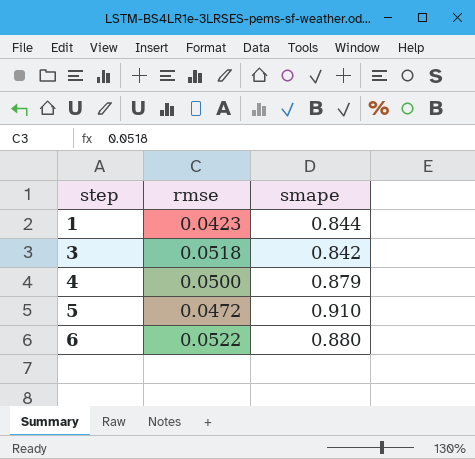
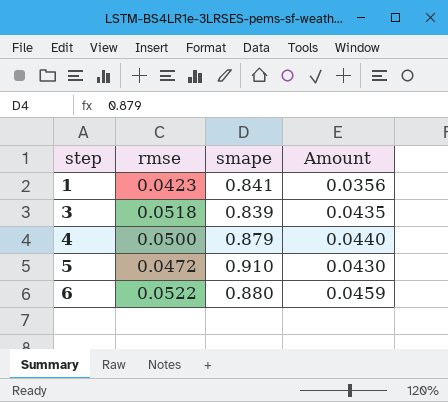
column Amount | formula: none -> [rmse] * [smape]
1 | smape: 0.844 -> 0.841
3 | smape: 0.842 -> 0.839

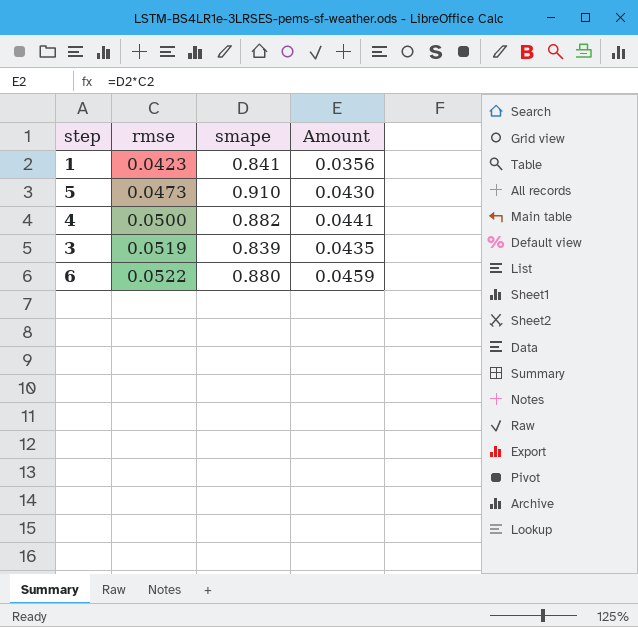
row order: step ascending -> rmse ascending
5 | rmse: 0.0472 -> 0.0473
4 | smape: 0.879 -> 0.882
4 | Amount: 0.0440 -> 0.0441
3 | rmse: 0.0518 -> 0.0519

